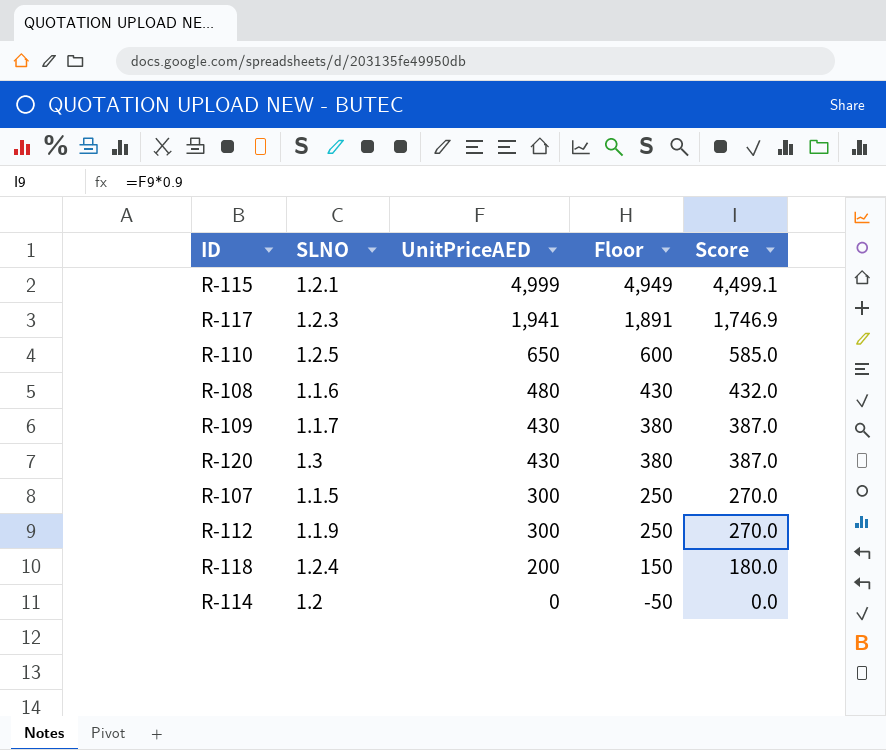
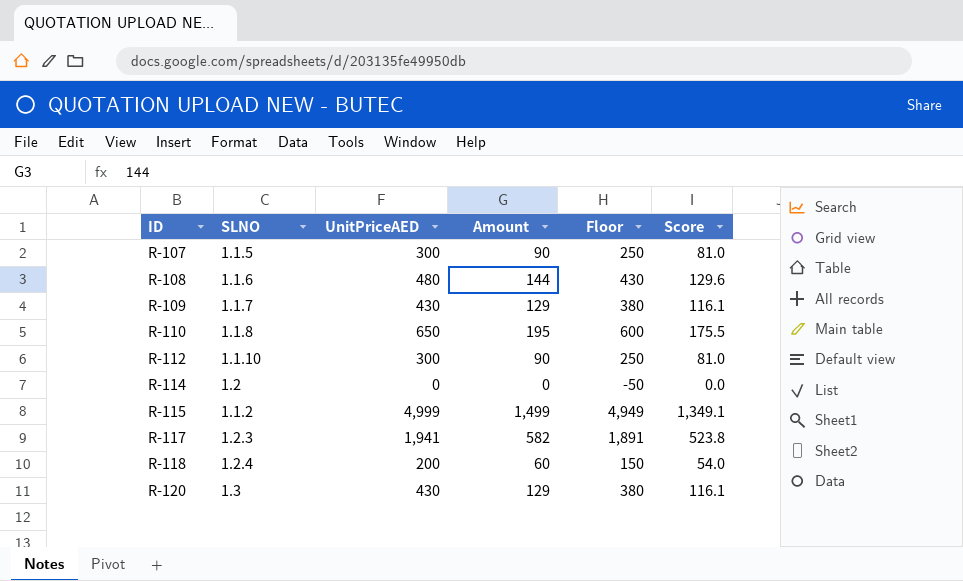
row order: UnitPriceAED descending -> ID ascending
column Amount | position: none -> 4
column Score | formula: [UnitPriceAED] * 0.9 -> [Amount] * 0.9
R-110 | SLNO: 1.2.5 -> 1.1.8
R-112 | SLNO: 1.1.9 -> 1.1.10
R-115 | SLNO: 1.2.1 -> 1.1.2

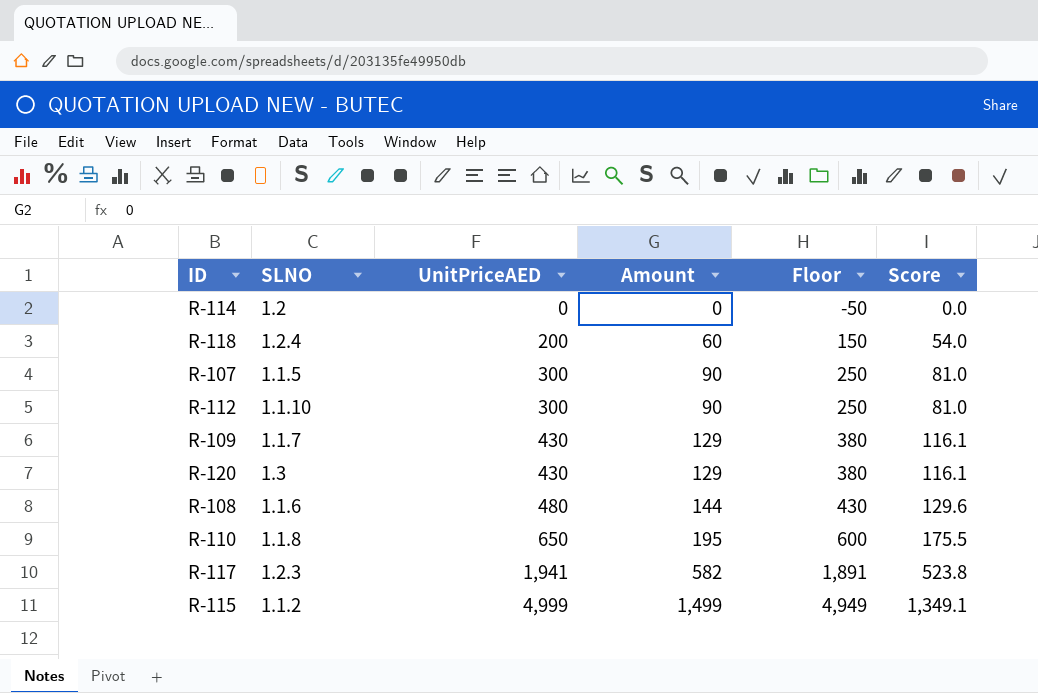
row order: ID ascending -> UnitPriceAED ascending

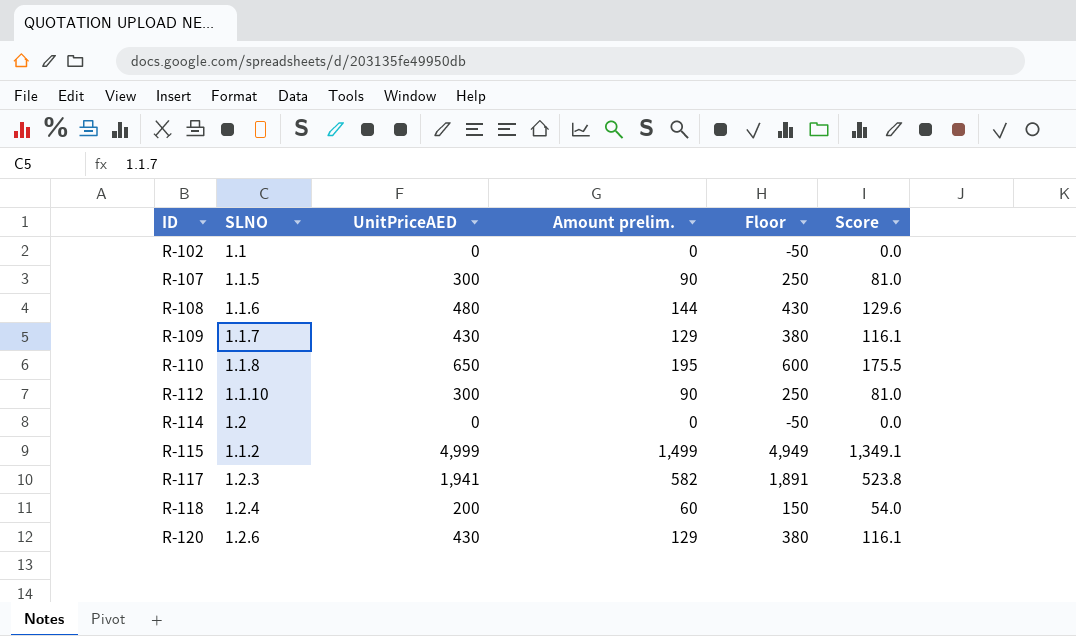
row order: UnitPriceAED ascending -> ID ascending
column name: Amount -> Amount prelim.
row R-102: none -> 1.1 | 0 | 0 | -50 | 0.0
R-120 | SLNO: 1.3 -> 1.2.6

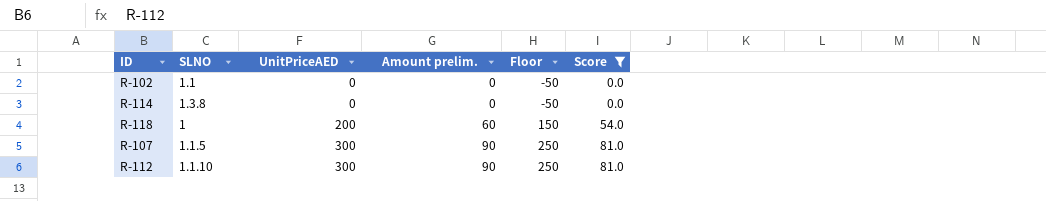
filter: none -> Score <= 81.0
row order: ID ascending -> UnitPriceAED ascending
R-114 | SLNO: 1.2 -> 1.3.8
R-118 | SLNO: 1.2.4 -> 1

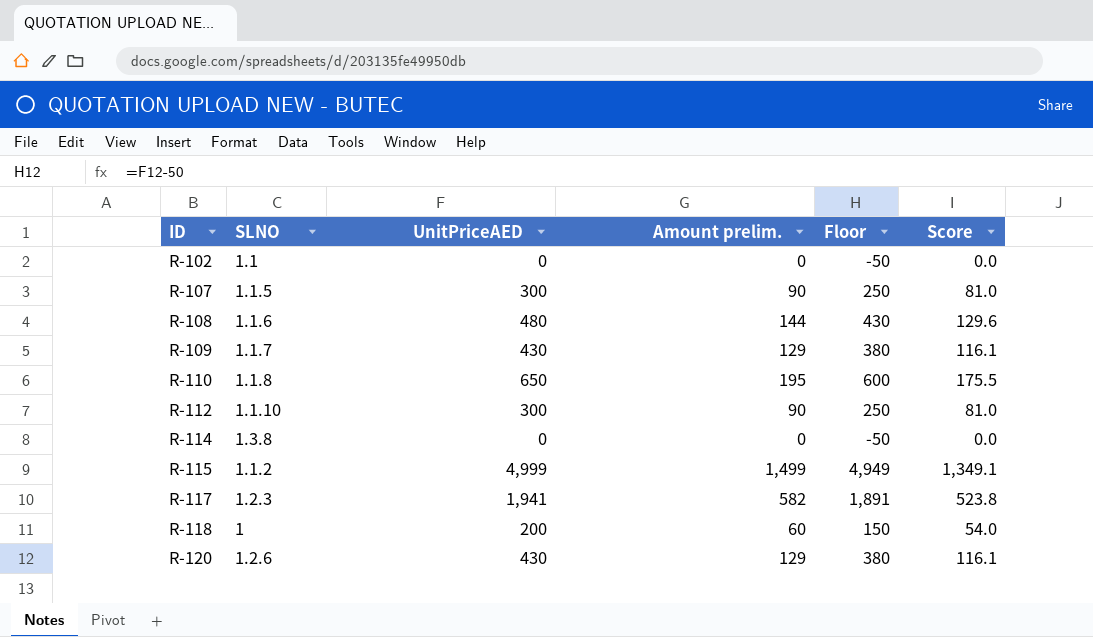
filter: Score <= 81.0 -> none
row order: UnitPriceAED ascending -> ID ascending

